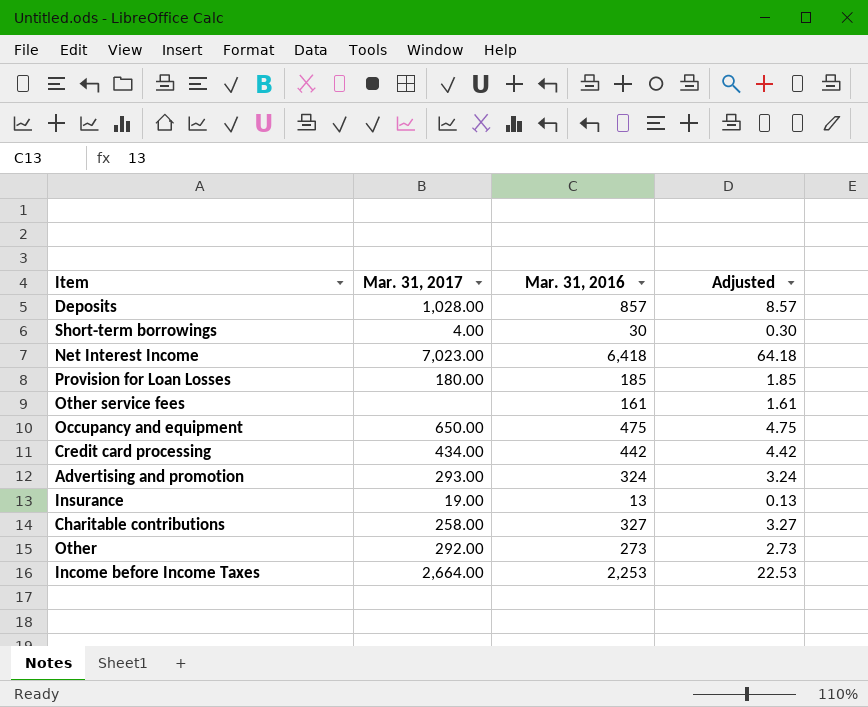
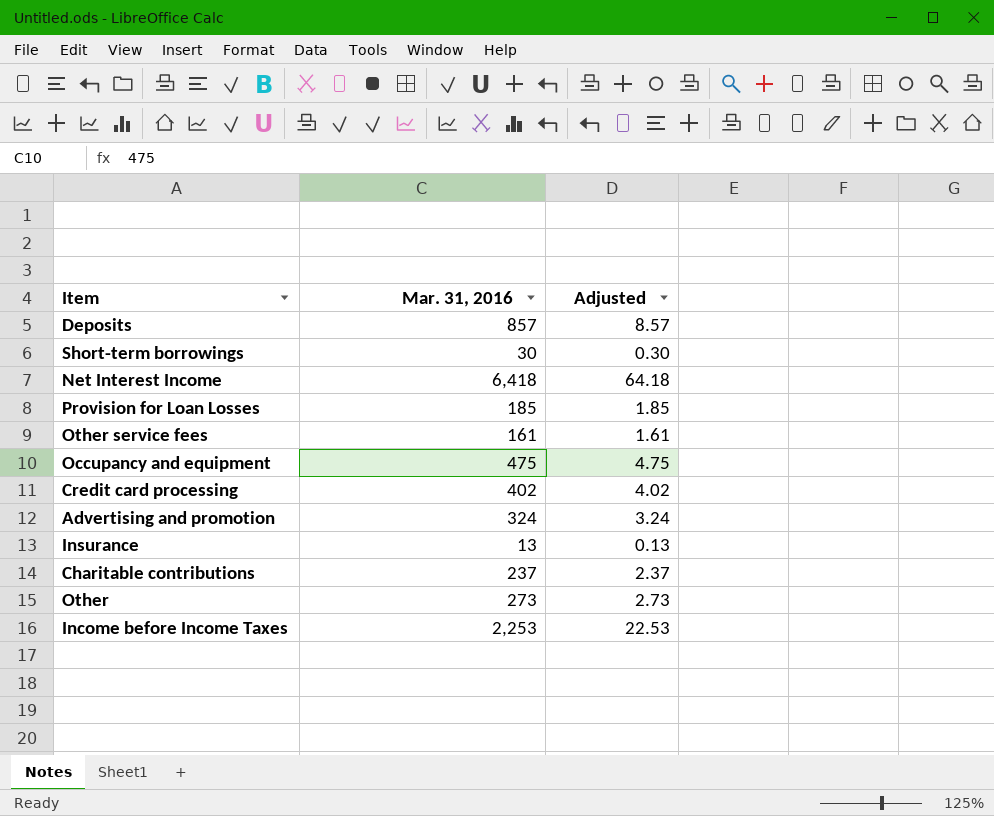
column Mar. 31, 2017 | position: 2 -> none
Credit card processing | Mar. 31, 2016: 442 -> 402
Credit card processing | Adjusted: 4.42 -> 4.02
Charitable contributions | Mar. 31, 2016: 327 -> 237
Charitable contributions | Adjusted: 3.27 -> 2.37

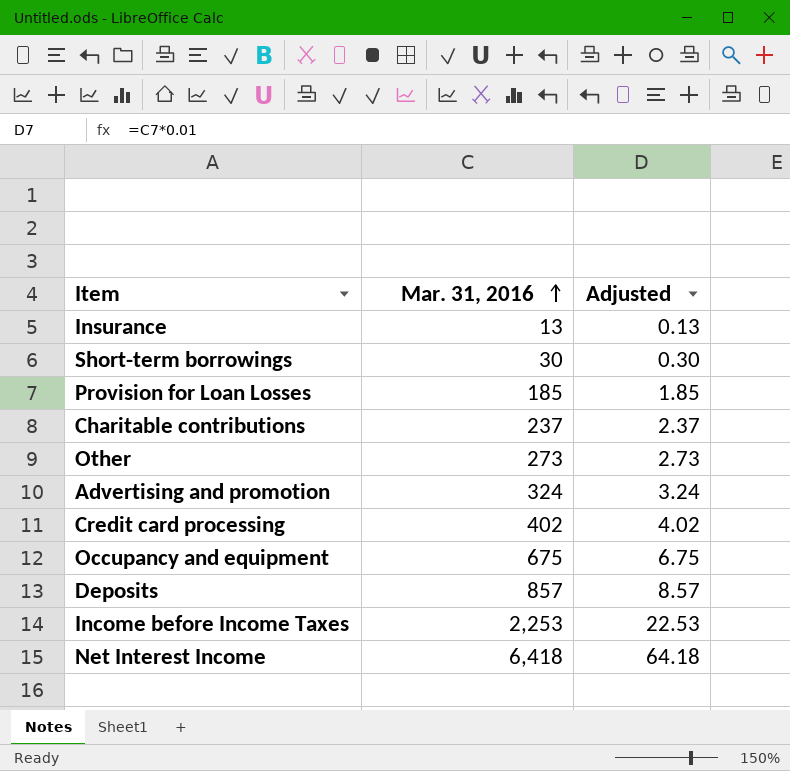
row order: none -> Mar. 31, 2016 ascending
row Other service fees: 161 | 1.61 -> none
Occupancy and equipment | Mar. 31, 2016: 475 -> 675
Occupancy and equipment | Adjusted: 4.75 -> 6.75

